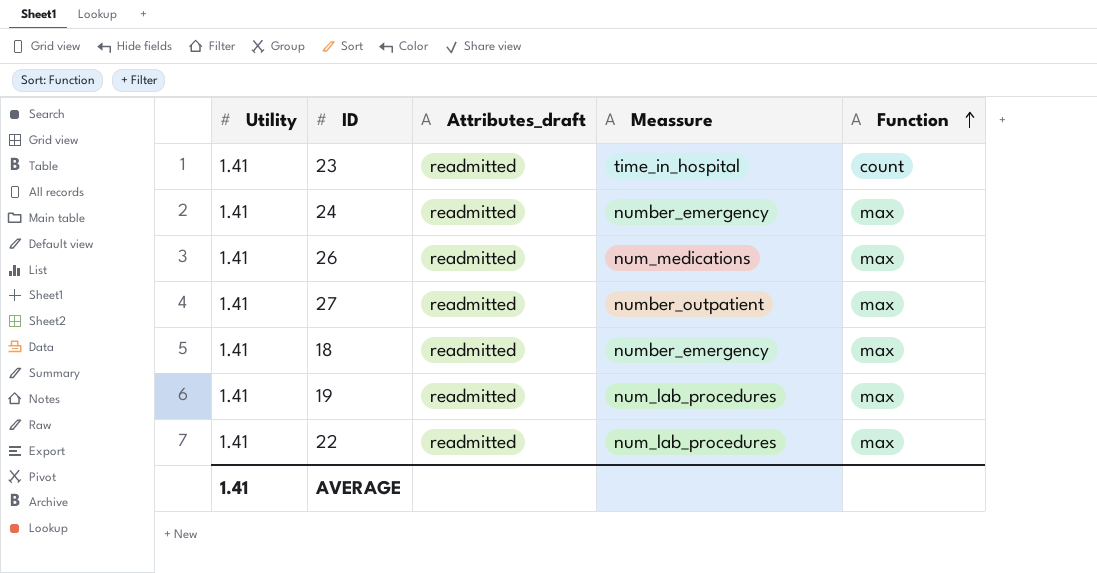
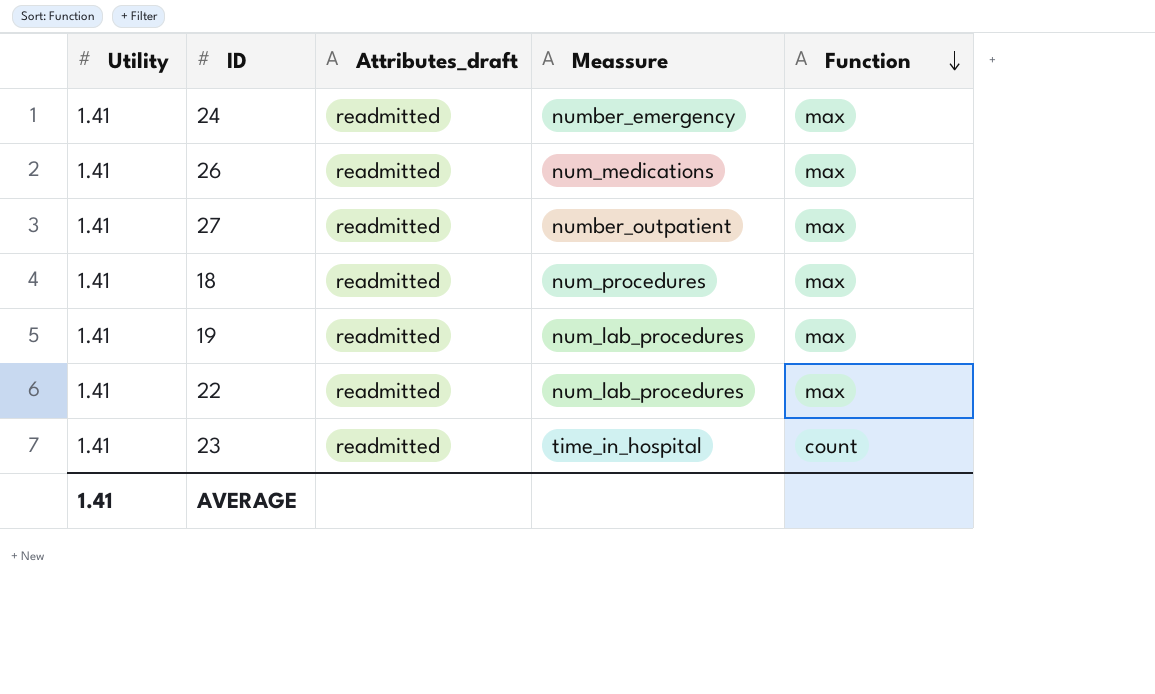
row order: Function ascending -> Function descending
18 | Meassure: number_emergency -> num_procedures

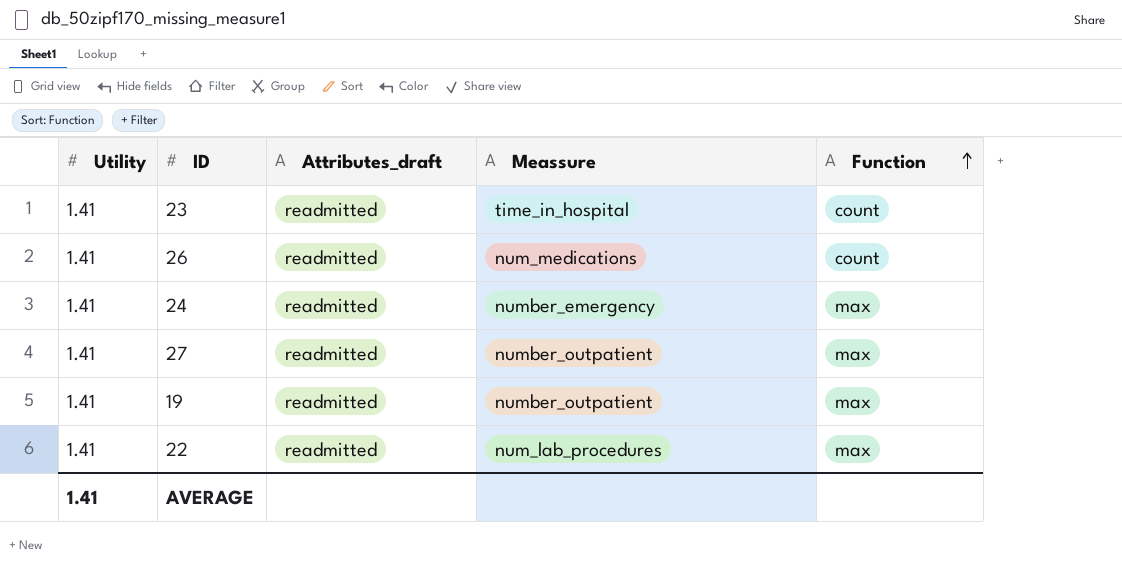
row order: Function descending -> Function ascending
row 18: 1.41 | readmitted | num_procedures | max -> none
26 | Function: max -> count
19 | Meassure: num_lab_procedures -> number_outpatient

